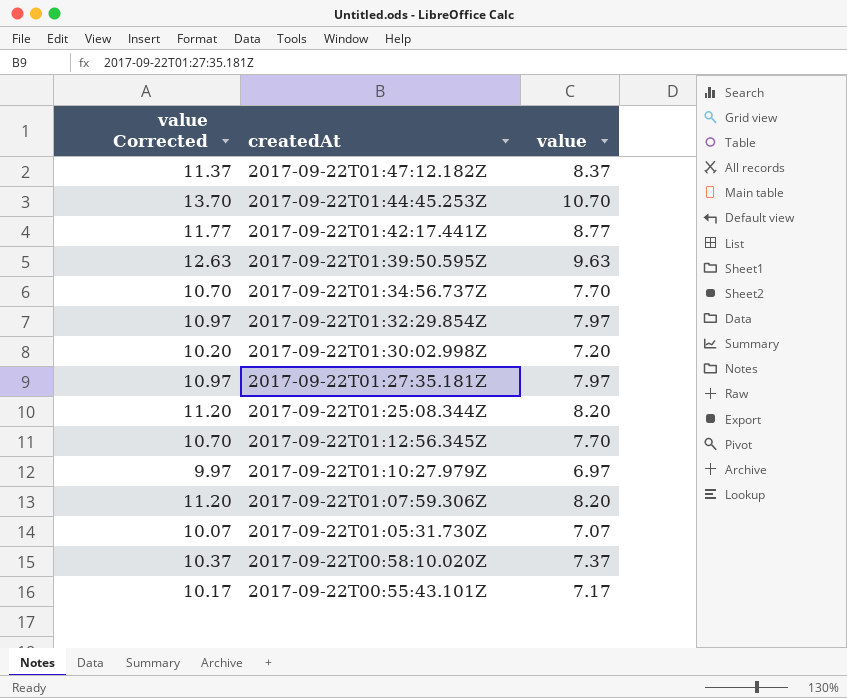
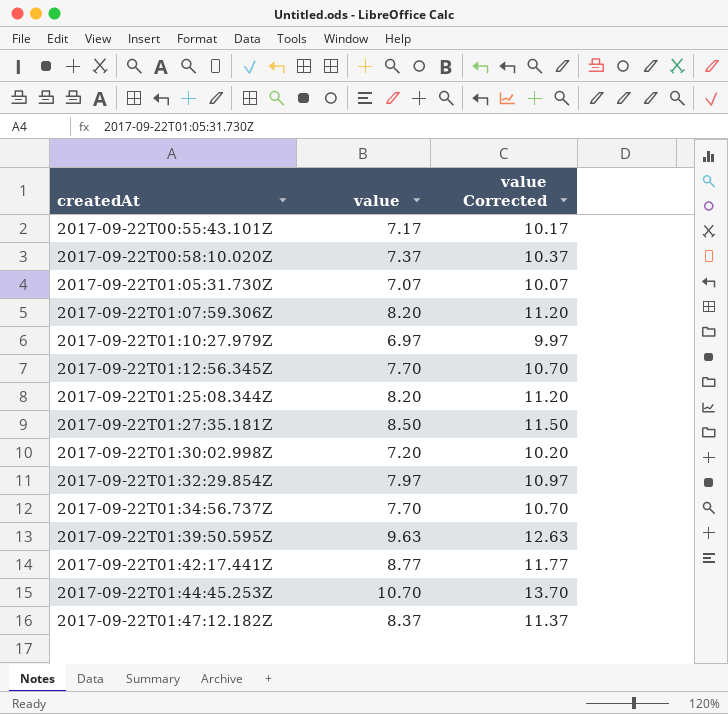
row order: createdAt descending -> createdAt ascending
column value Corrected | position: 1 -> 3
2017-09-22T01:27:35.181Z | value: 7.97 -> 8.50
2017-09-22T01:27:35.181Z | value Corrected: 10.97 -> 11.50

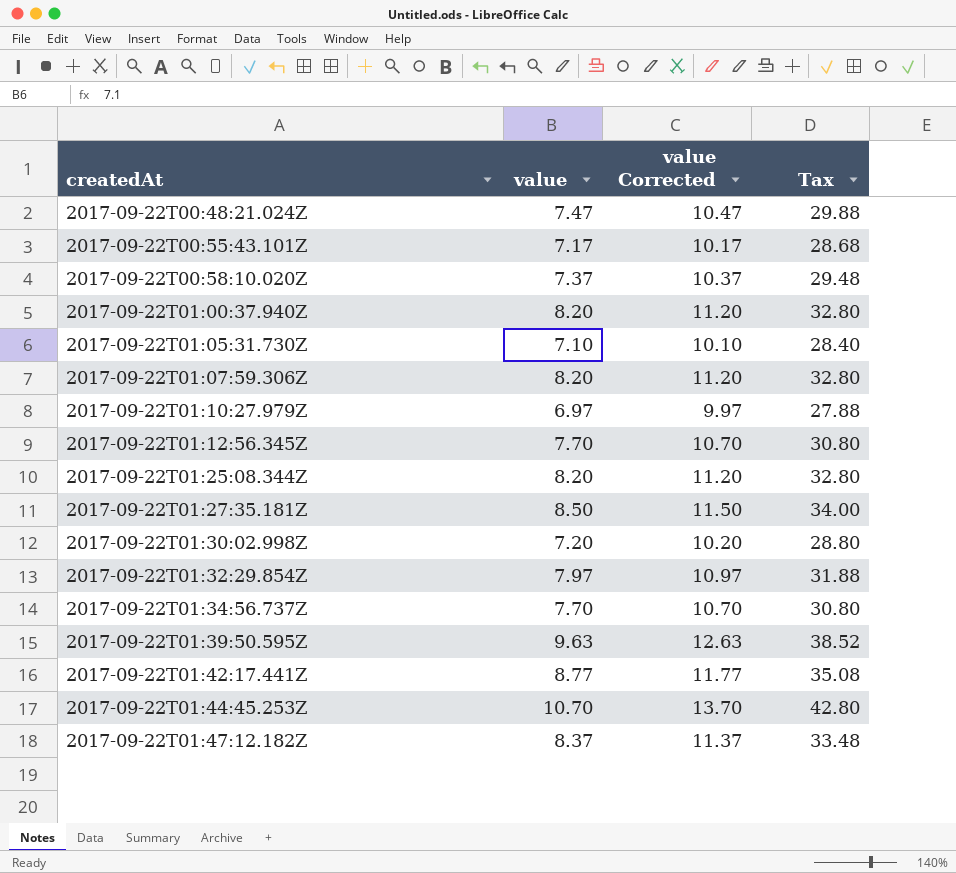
column Tax | formula: none -> [value] * 4
row 2017-09-22T00:48:21.024Z: none -> 7.47 | 10.47 | 29.88
row 2017-09-22T01:00:37.940Z: none -> 8.20 | 11.20 | 32.80
2017-09-22T01:05:31.730Z | value: 7.07 -> 7.10
2017-09-22T01:05:31.730Z | value Corrected: 10.07 -> 10.10

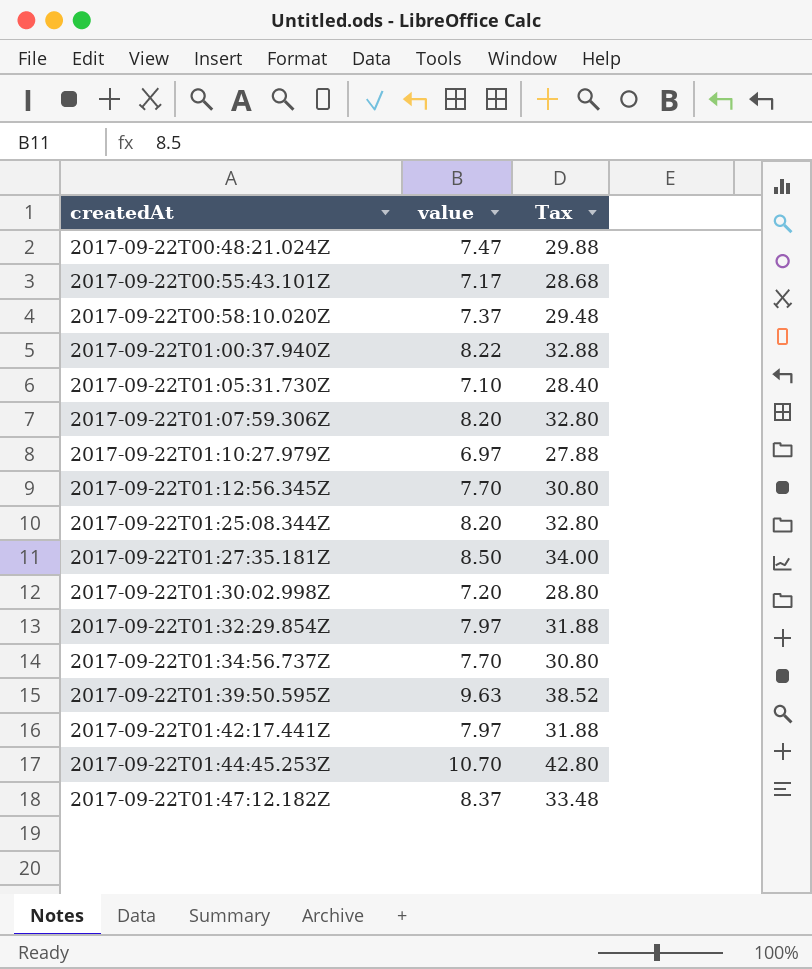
column value Corrected | formula: [value] + 3 -> none
2017-09-22T01:00:37.940Z | value: 8.20 -> 8.22
2017-09-22T01:00:37.940Z | Tax: 32.80 -> 32.88
2017-09-22T01:42:17.441Z | value: 8.77 -> 7.97
2017-09-22T01:42:17.441Z | Tax: 35.08 -> 31.88

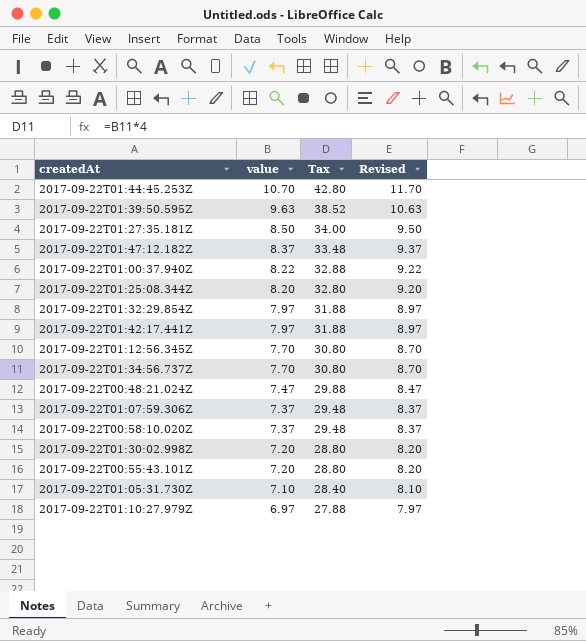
row order: createdAt ascending -> value descending
column Revised | formula: none -> [value] + 1
2017-09-22T01:07:59.306Z | value: 8.20 -> 7.37
2017-09-22T01:07:59.306Z | Tax: 32.80 -> 29.48
2017-09-22T00:55:43.101Z | value: 7.17 -> 7.20
2017-09-22T00:55:43.101Z | Tax: 28.68 -> 28.80

